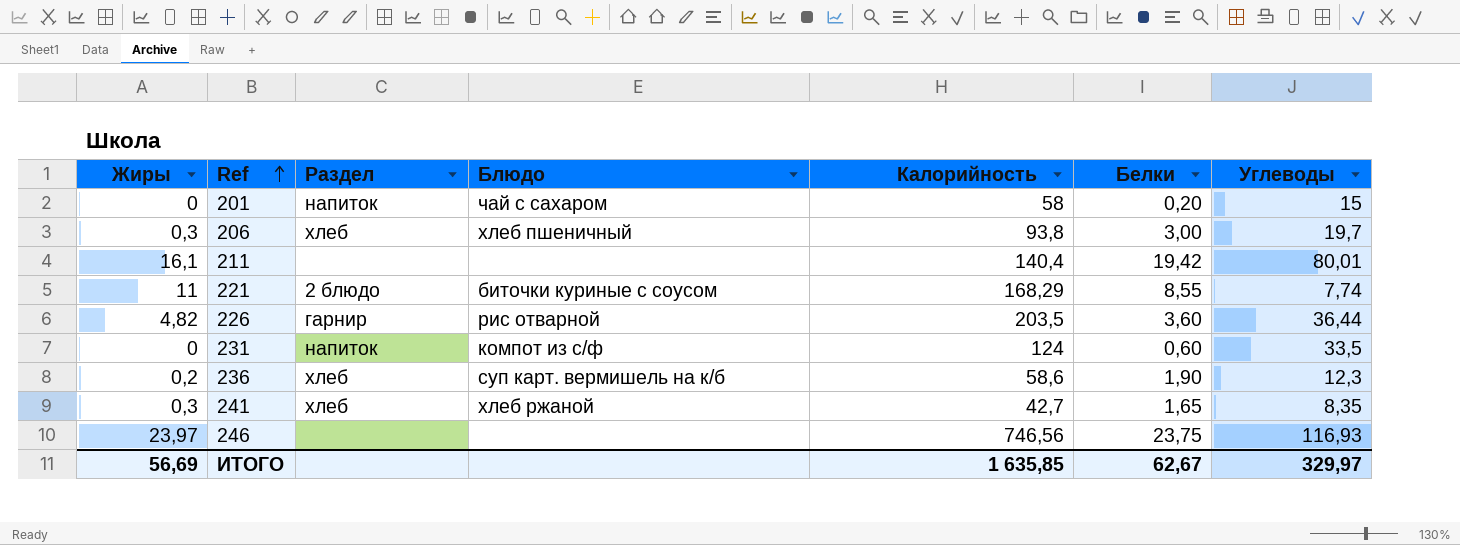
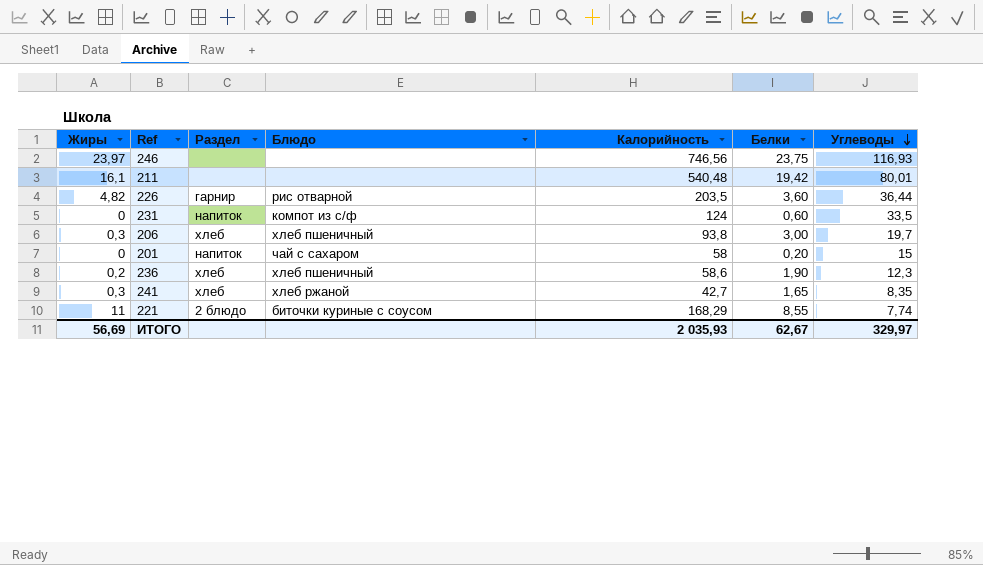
row order: Ref ascending -> Углеводы descending
211 | Калорийность: 140,4 -> 540,48
236 | Блюдо: суп карт. вермишель на к/б -> хлеб пшеничный
ИТОГО | Калорийность: 1 635,85 -> 2 035,93

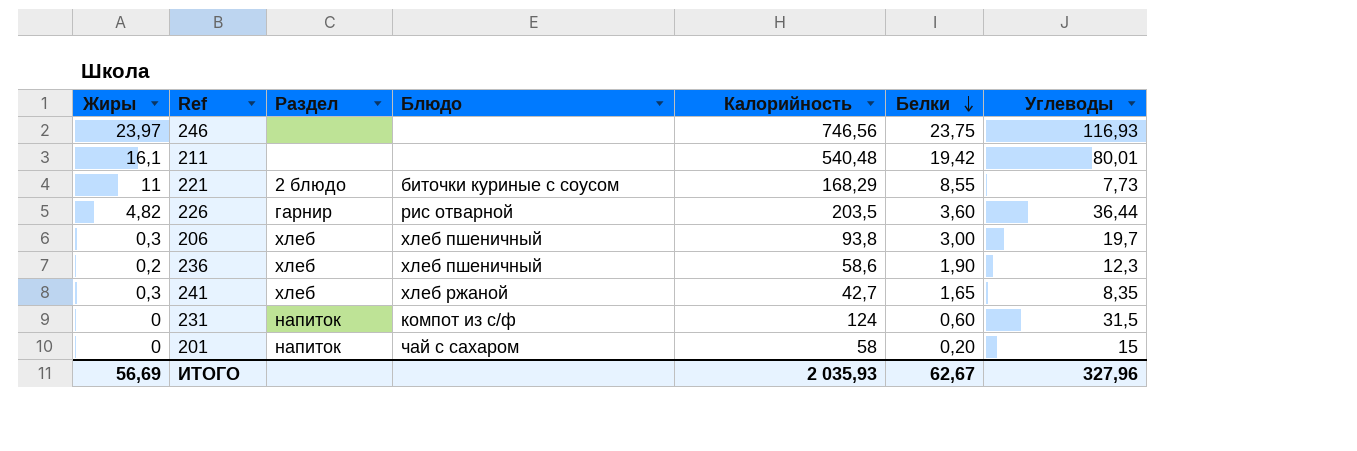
row order: Углеводы descending -> Белки descending
221 | Углеводы: 7,74 -> 7,73
231 | Углеводы: 33,5 -> 31,5
ИТОГО | Углеводы: 329,97 -> 327,96

